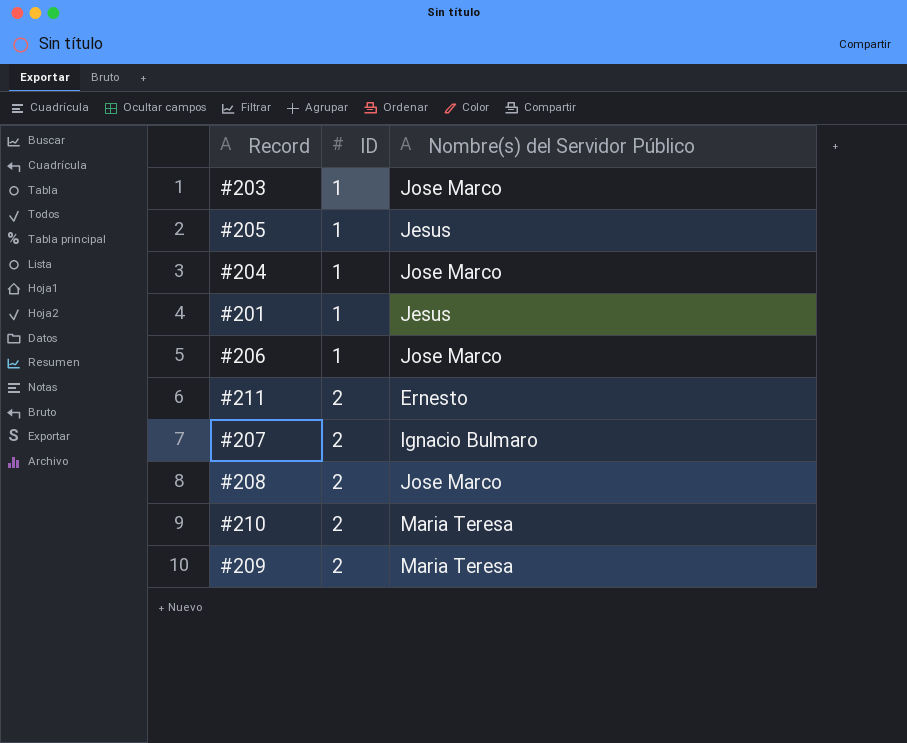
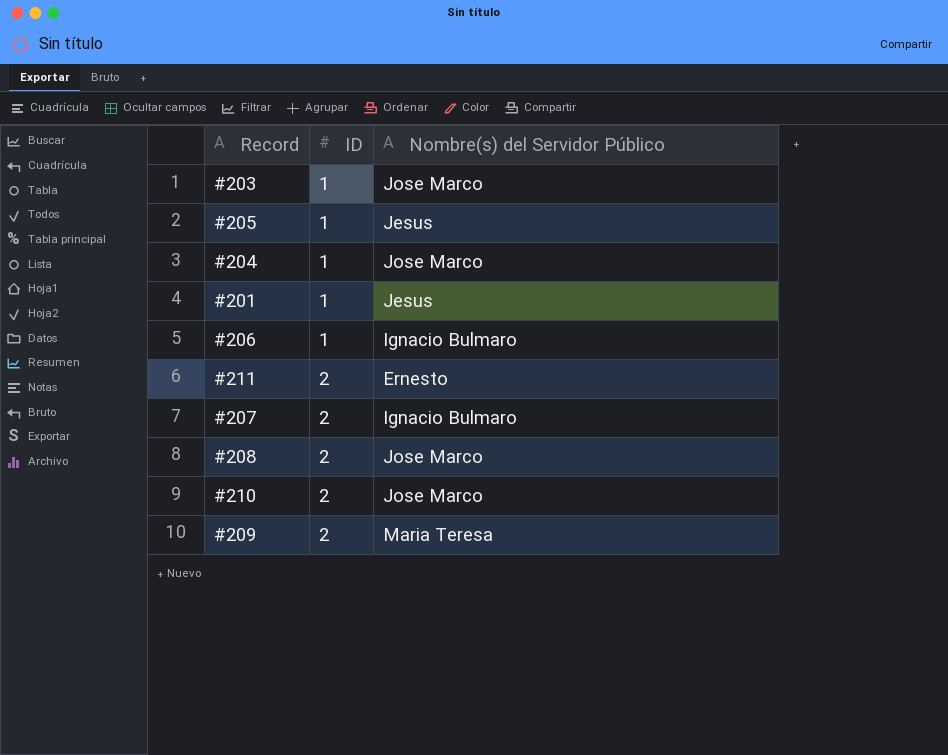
#206 | Nombre(s) del Servidor Público: Jose Marco -> Ignacio Bulmaro
#210 | Nombre(s) del Servidor Público: Maria Teresa -> Jose Marco

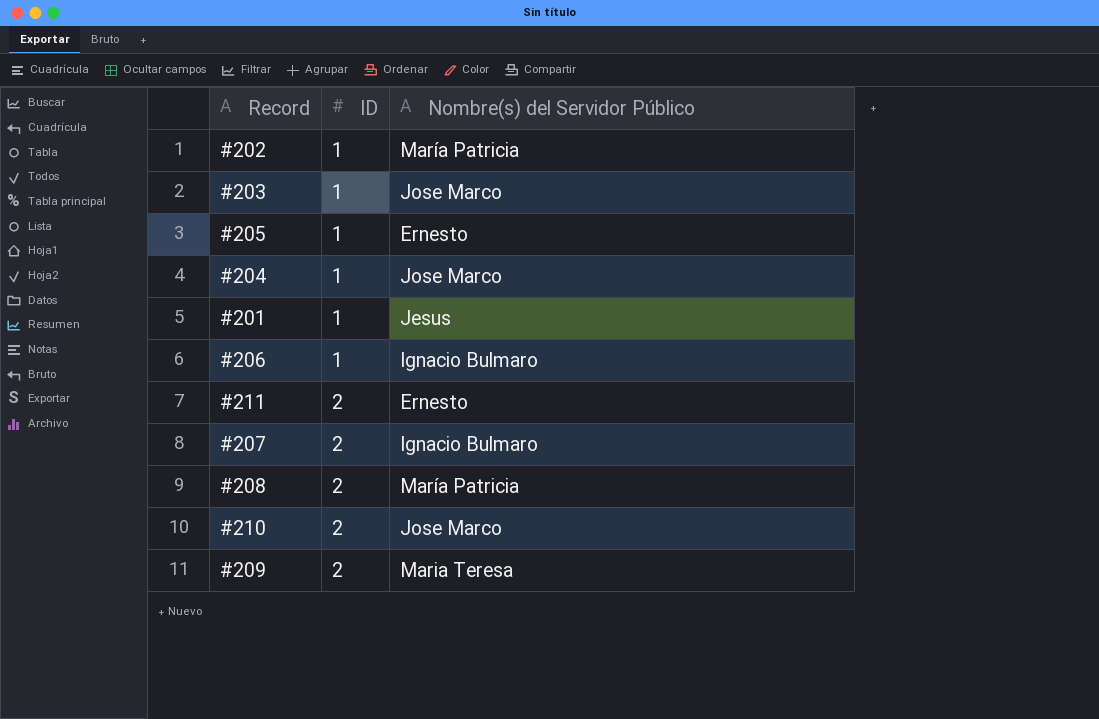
row #202: none -> 1 | María Patricia
#205 | Nombre(s) del Servidor Público: Jesus -> Ernesto
#208 | Nombre(s) del Servidor Público: Jose Marco -> María Patricia

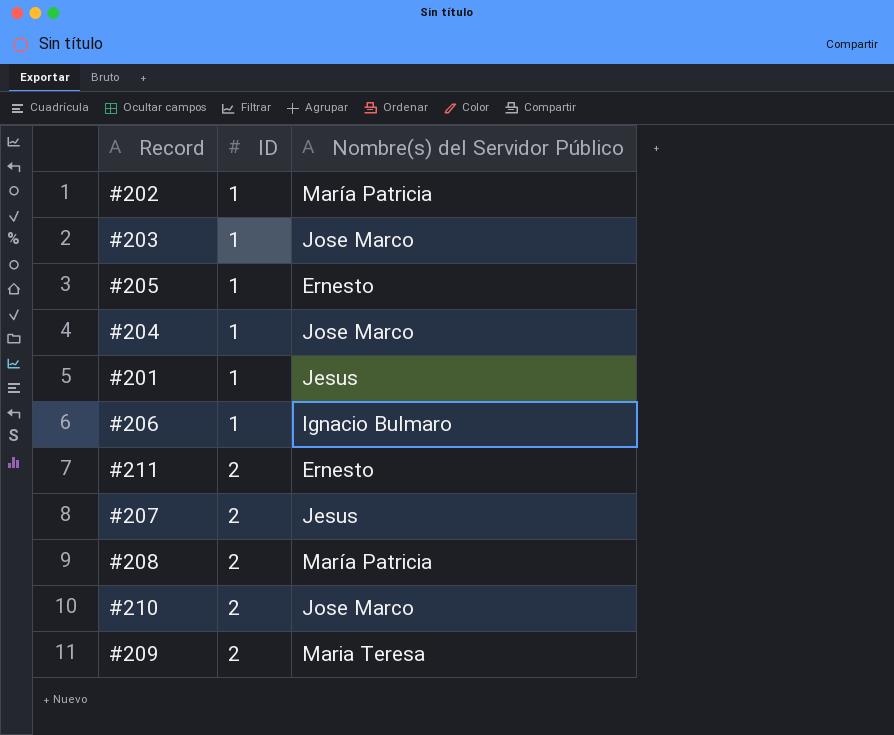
#207 | Nombre(s) del Servidor Público: Ignacio Bulmaro -> Jesus

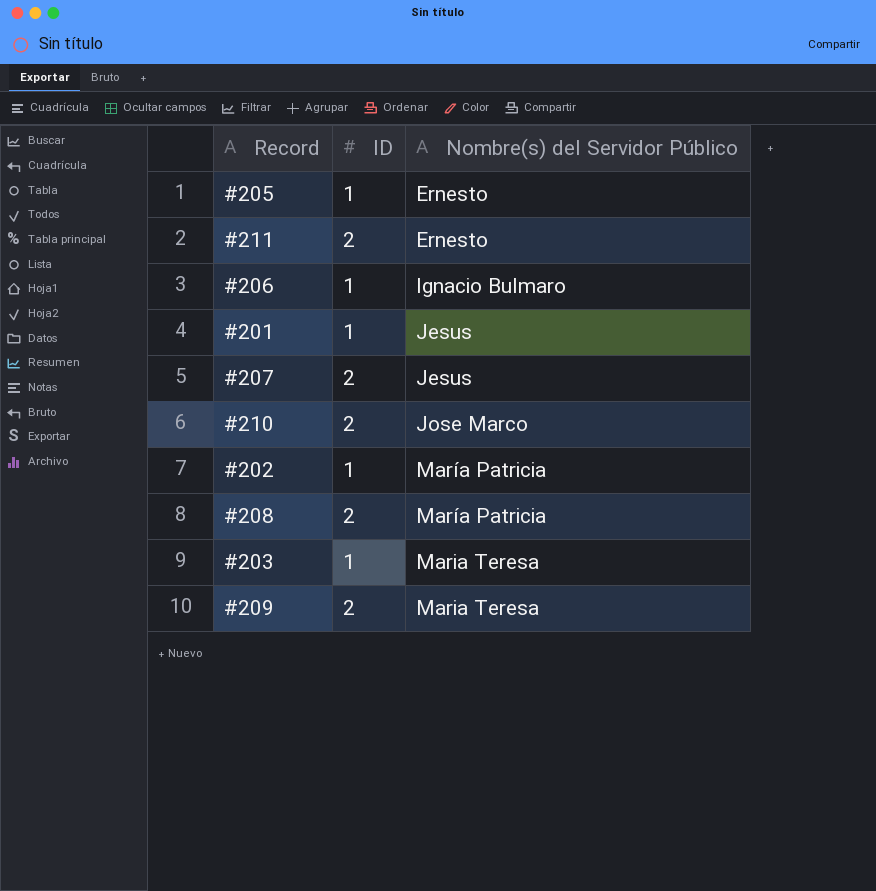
row order: ID ascending -> Nombre(s) del Servidor Público ascending
row #204: 1 | Jose Marco -> none
#203 | Nombre(s) del Servidor Público: Jose Marco -> Maria Teresa

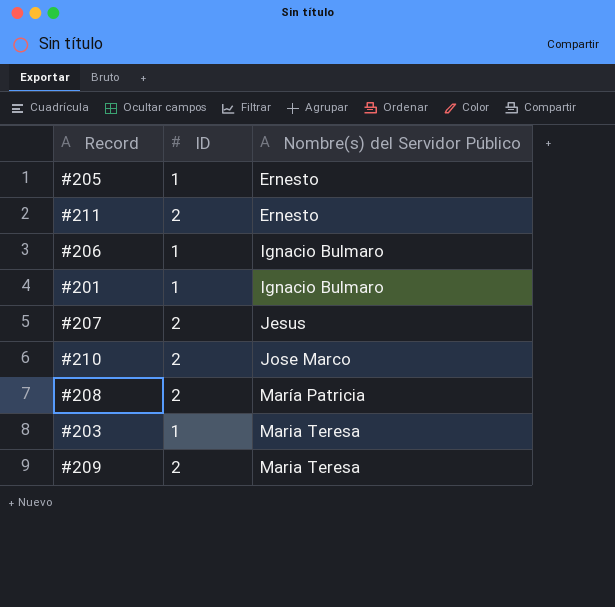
row #202: 1 | María Patricia -> none
#201 | Nombre(s) del Servidor Público: Jesus -> Ignacio Bulmaro

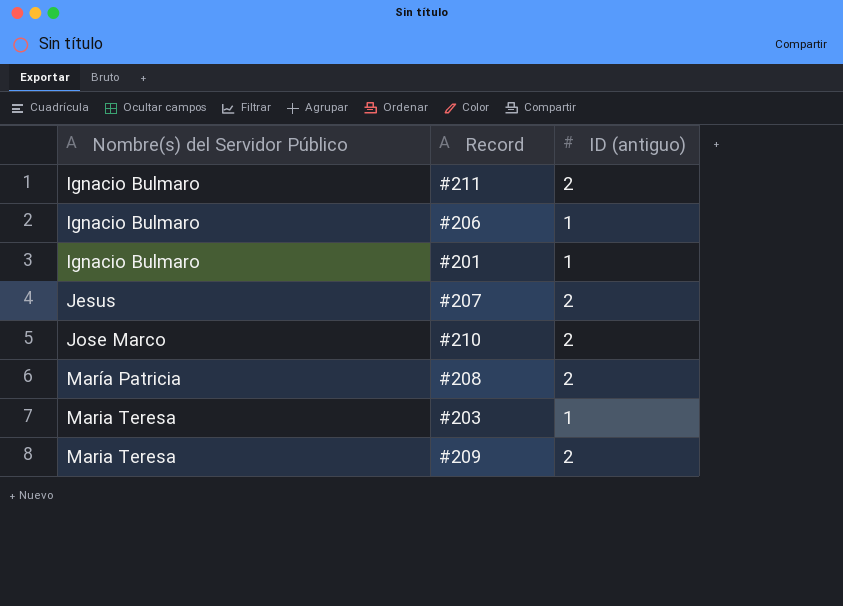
column Nombre(s) del Servidor Público | position: 3 -> 1
column name: ID -> ID (antiguo)
row #205: 1 | Ernesto -> none
#211 | Nombre(s) del Servidor Público: Ernesto -> Ignacio Bulmaro

